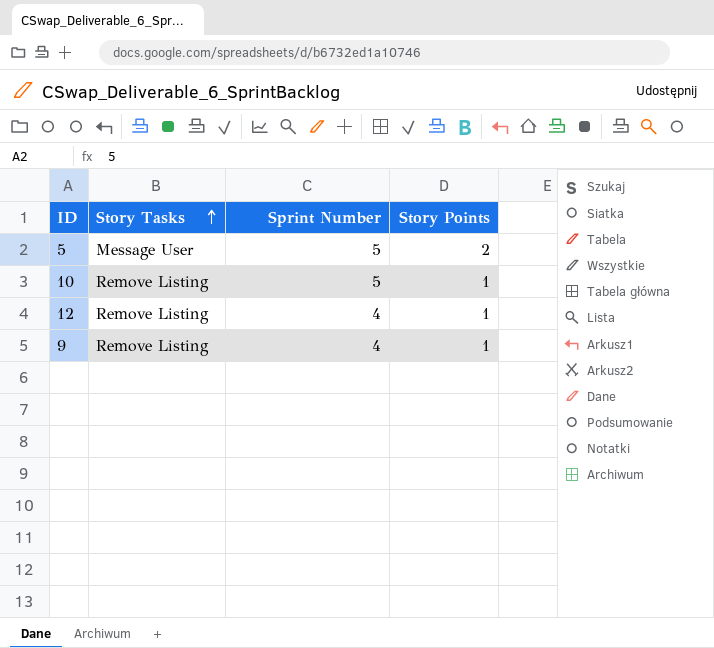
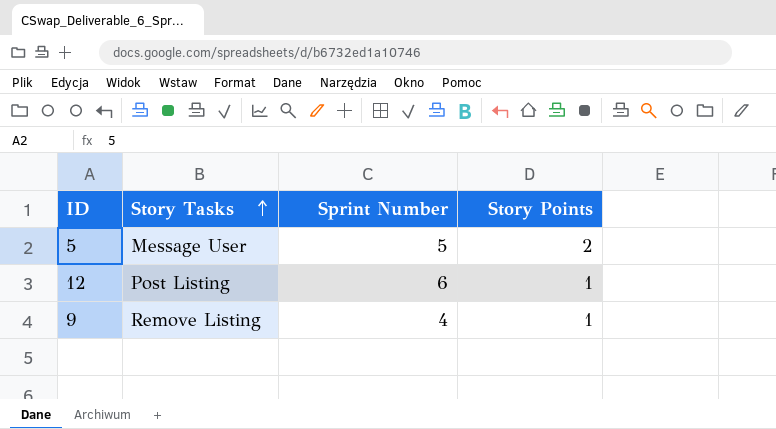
row 10: Remove Listing | 5 | 1 -> none
12 | Story Tasks: Remove Listing -> Post Listing
12 | Sprint Number: 4 -> 6

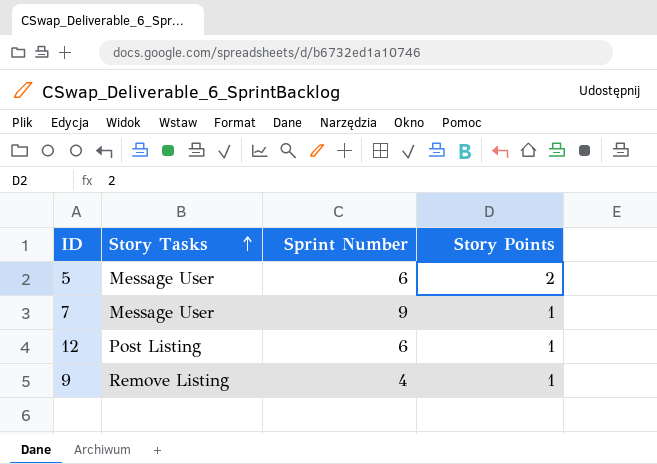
5 | Sprint Number: 5 -> 6
row 7: none -> Message User | 9 | 1

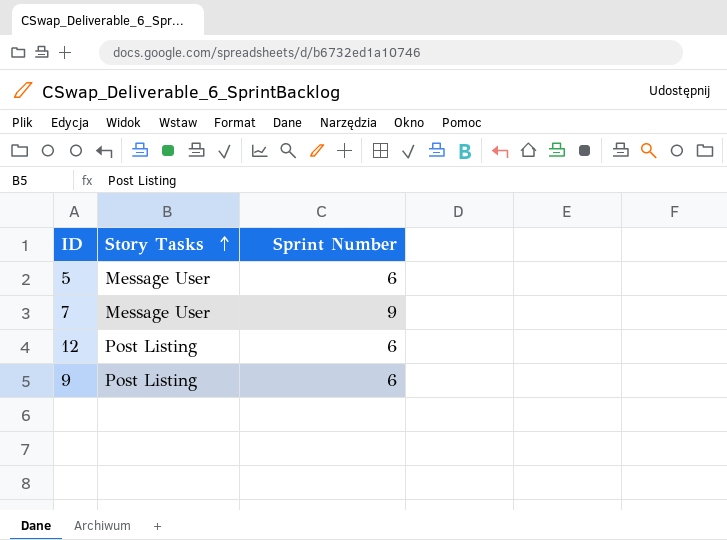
column Story Points | position: 4 -> none
9 | Story Tasks: Remove Listing -> Post Listing
9 | Sprint Number: 4 -> 6

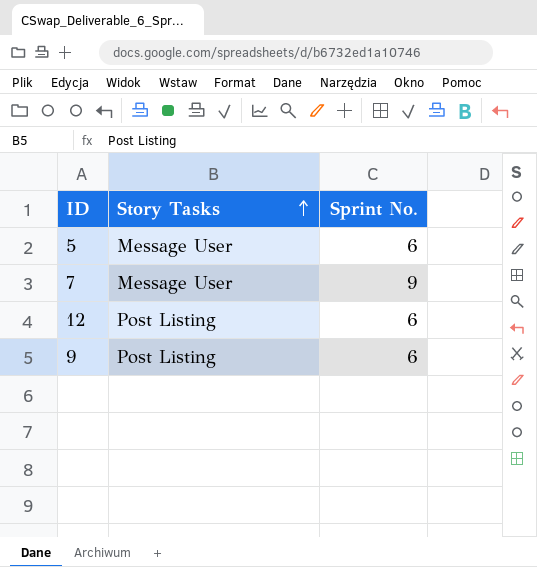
column name: Sprint Number -> Sprint No.

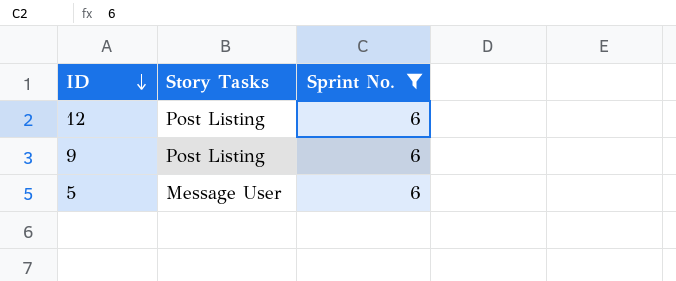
filter: none -> Sprint No. = 6
row order: Story Tasks ascending -> ID descending

